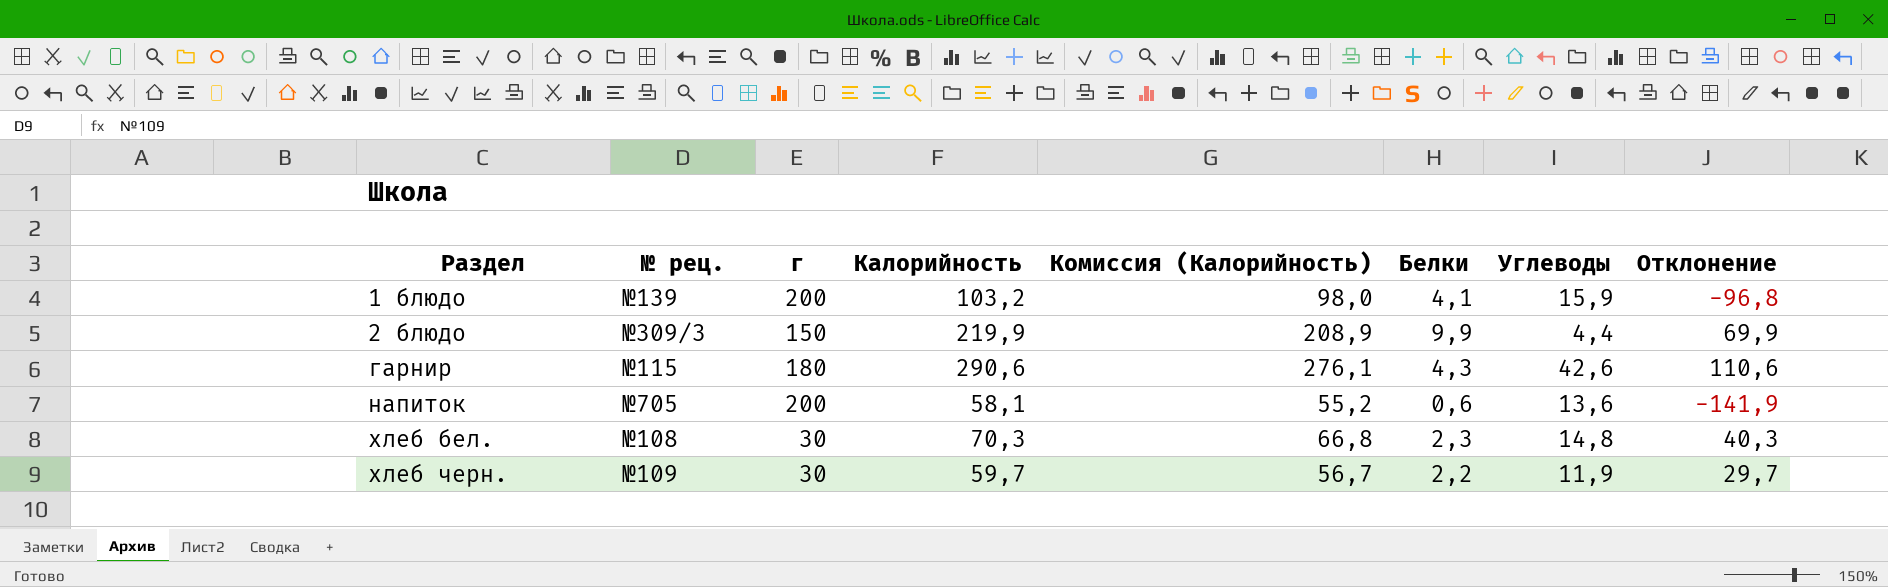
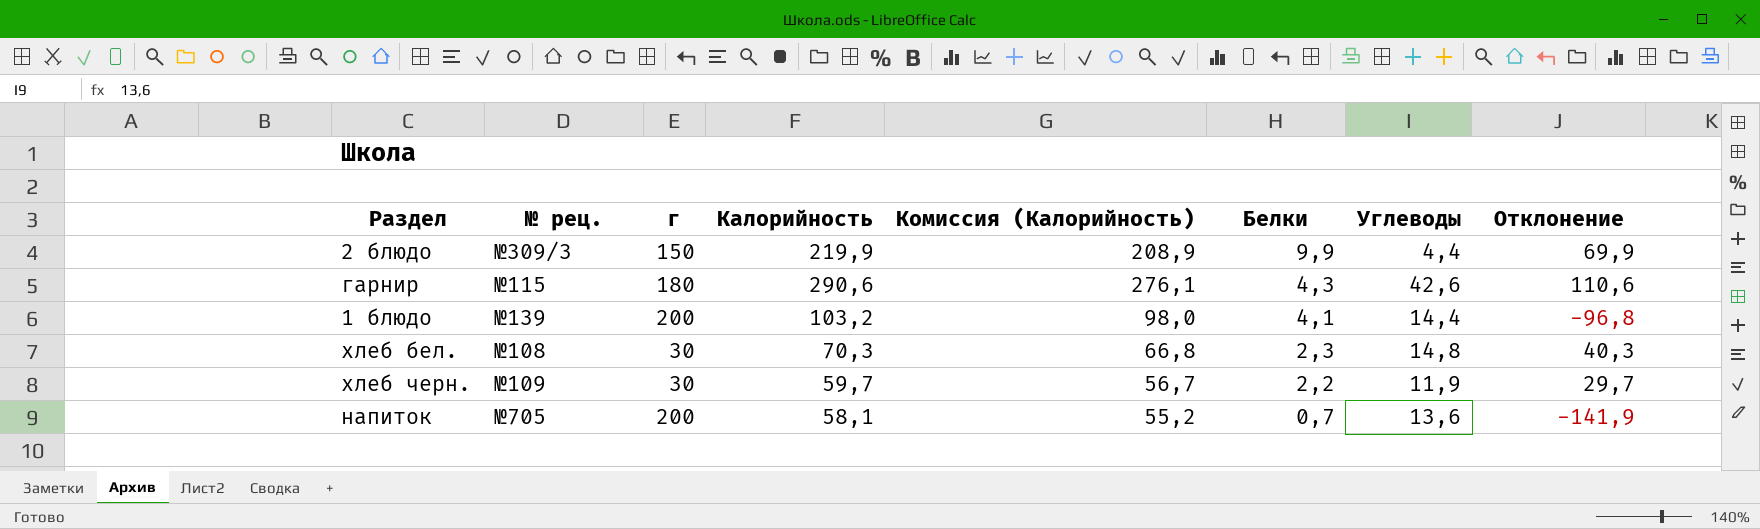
row order: Раздел ascending -> Белки descending
1 блюдо | Углеводы: 15,9 -> 14,4
напиток | Белки: 0,6 -> 0,7

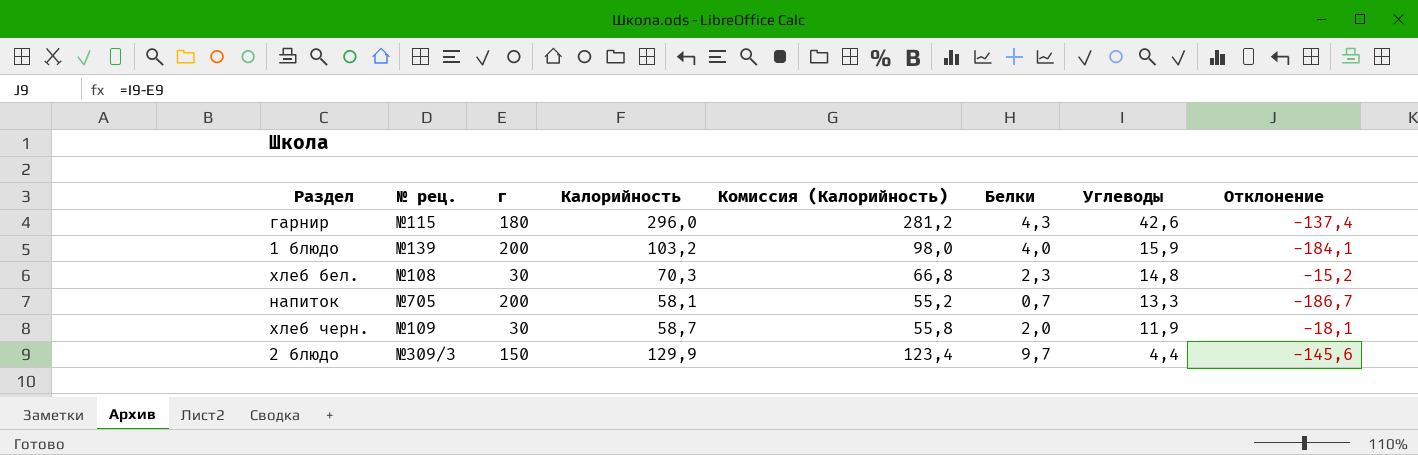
row order: Белки descending -> Углеводы descending
column Отклонение | formula: [Калорийность] - [г] -> [Углеводы] - [г]
гарнир | Калорийность: 290,6 -> 296,0
гарнир | Комиссия (Калорийность): 276,1 -> 281,2
1 блюдо | Белки: 4,1 -> 4,0
1 блюдо | Углеводы: 14,4 -> 15,9
напиток | Углеводы: 13,6 -> 13,3
хлеб черн. | Калорийность: 59,7 -> 58,7
хлеб черн. | Комиссия (Калорийность): 56,7 -> 55,8
хлеб черн. | Белки: 2,2 -> 2,0
2 блюдо | Калорийность: 219,9 -> 129,9
2 блюдо | Комиссия (Калорийность): 208,9 -> 123,4
2 блюдо | Белки: 9,9 -> 9,7

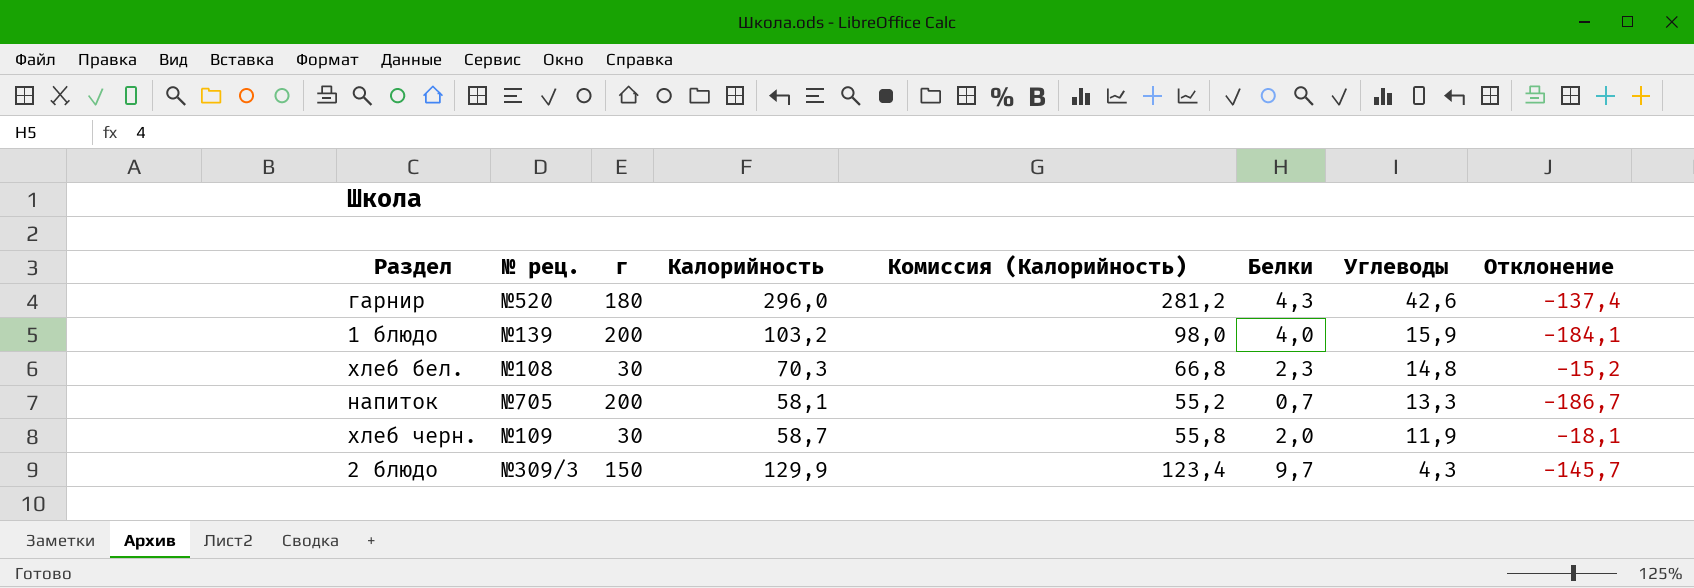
гарнир | № рец.: №115 -> №520
2 блюдо | Углеводы: 4,4 -> 4,3
2 блюдо | Отклонение: -145,6 -> -145,7

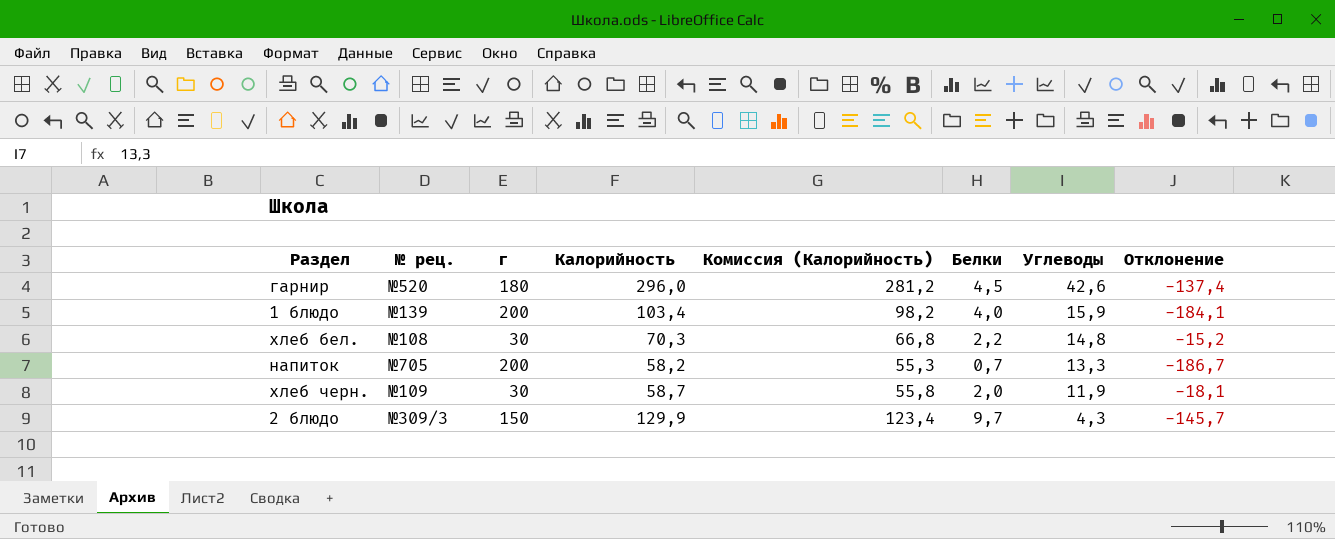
гарнир | Белки: 4,3 -> 4,5
1 блюдо | Калорийность: 103,2 -> 103,4
1 блюдо | Комиссия (Калорийность): 98,0 -> 98,2
хлеб бел. | Белки: 2,3 -> 2,2
напиток | Калорийность: 58,1 -> 58,2
напиток | Комиссия (Калорийность): 55,2 -> 55,3

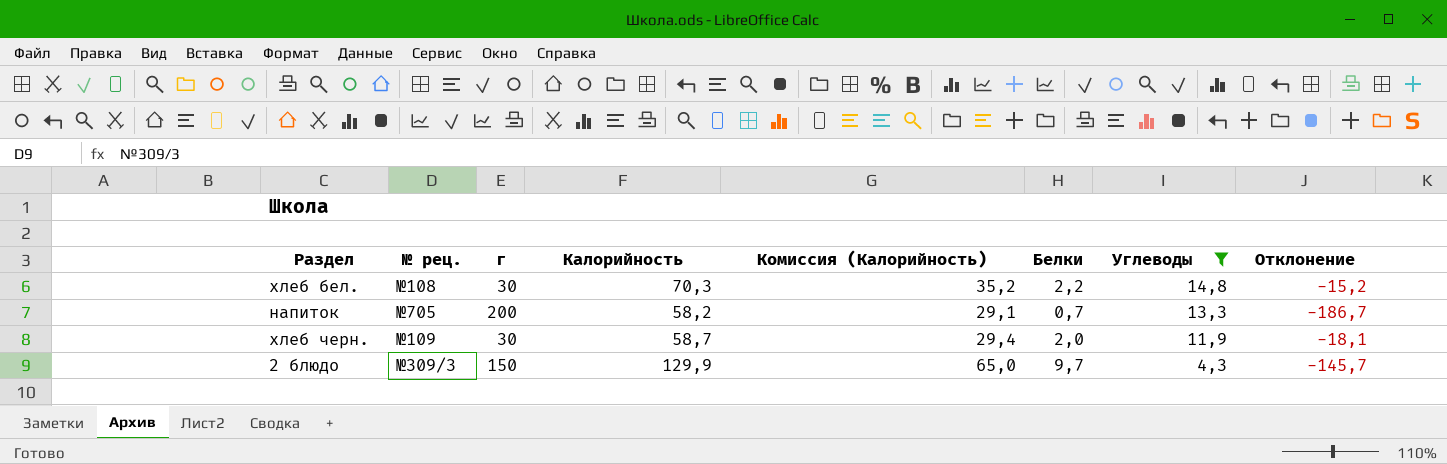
filter: none -> Углеводы <= 14,8
column Комиссия (Калорийность) | formula: [Калорийность] * 0,95 -> [Калорийность] * 0,5

